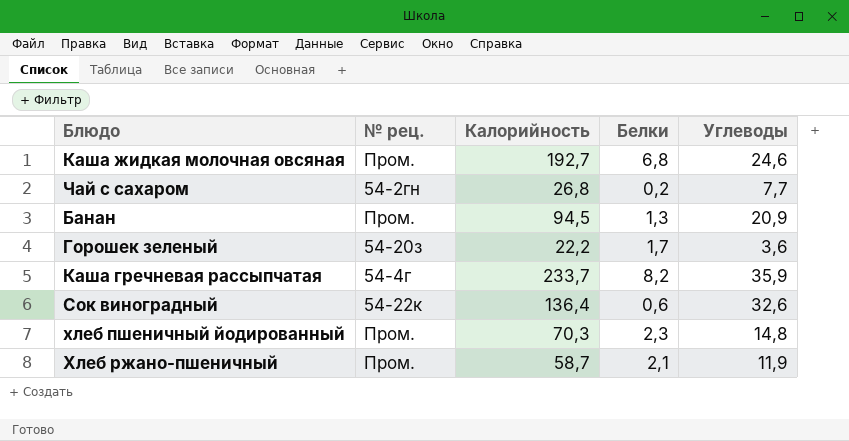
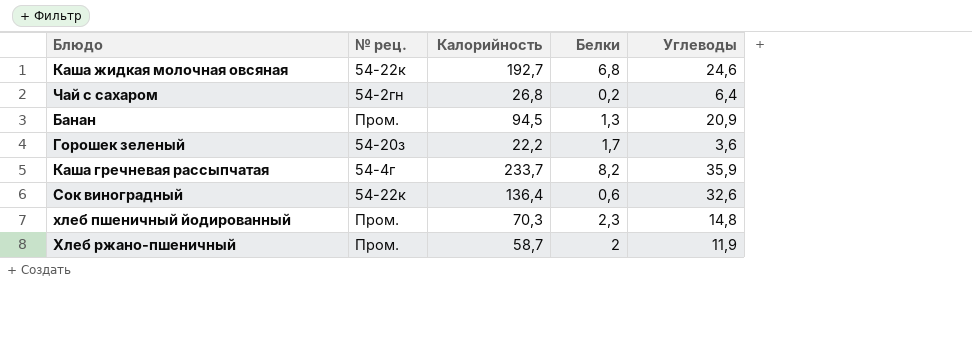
Каша жидкая молочная овсяная | № рец.: Пром. -> 54-22к
Чай с сахаром | Углеводы: 7,7 -> 6,4
Хлеб ржано-пшеничный | Белки: 2,1 -> 2

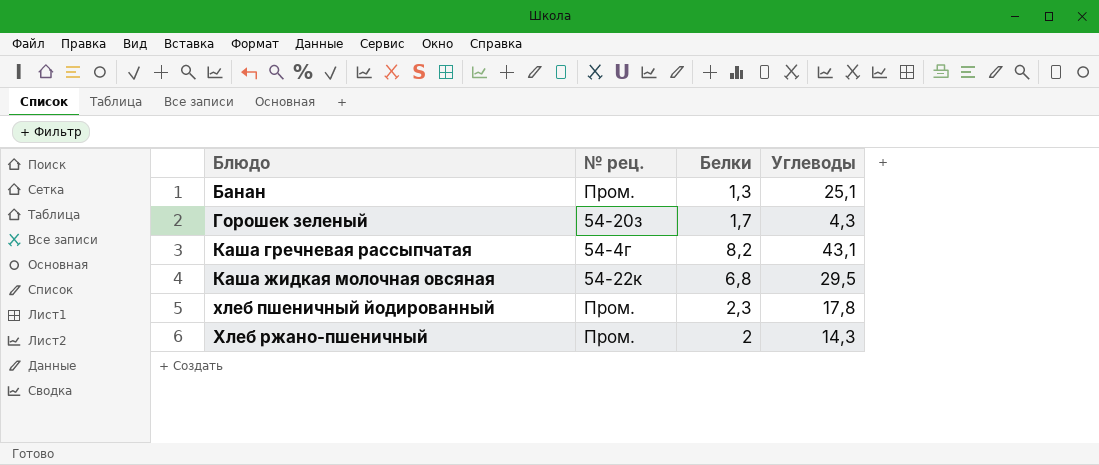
row order: none -> Блюдо ascending
column Калорийность | position: 3 -> none
row Чай с сахаром: 54-2гн | 26,8 | 0,2 | 6,4 -> none
row Сок виноградный: 54-22к | 136,4 | 0,6 | 32,6 -> none
Банан | Углеводы: 20,9 -> 25,1
Горошек зеленый | Углеводы: 3,6 -> 4,3
Каша гречневая рассыпчатая | Углеводы: 35,9 -> 43,1
Каша жидкая молочная овсяная | Углеводы: 24,6 -> 29,5
хлеб пшеничный йодированный | Углеводы: 14,8 -> 17,8
Хлеб ржано-пшеничный | Углеводы: 11,9 -> 14,3

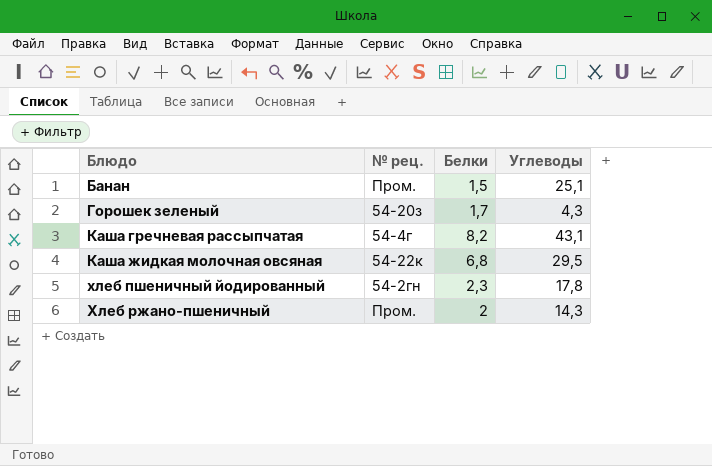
Банан | Белки: 1,3 -> 1,5
хлеб пшеничный йодированный | № рец.: Пром. -> 54-2гн

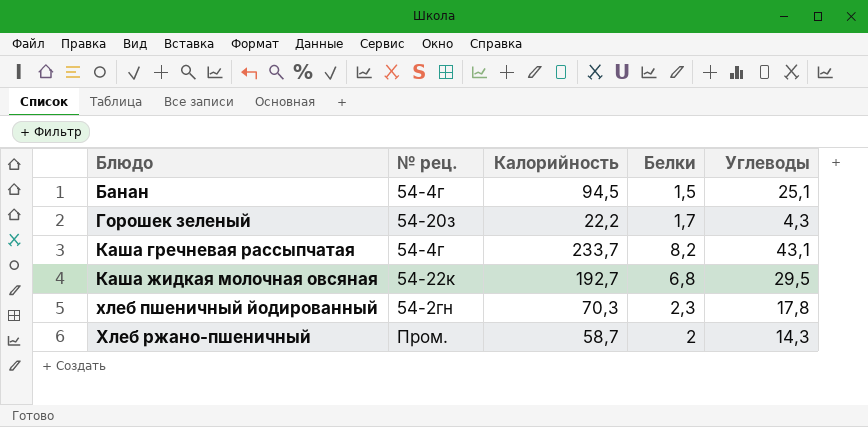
column Калорийность | position: none -> 3
Банан | № рец.: Пром. -> 54-4г

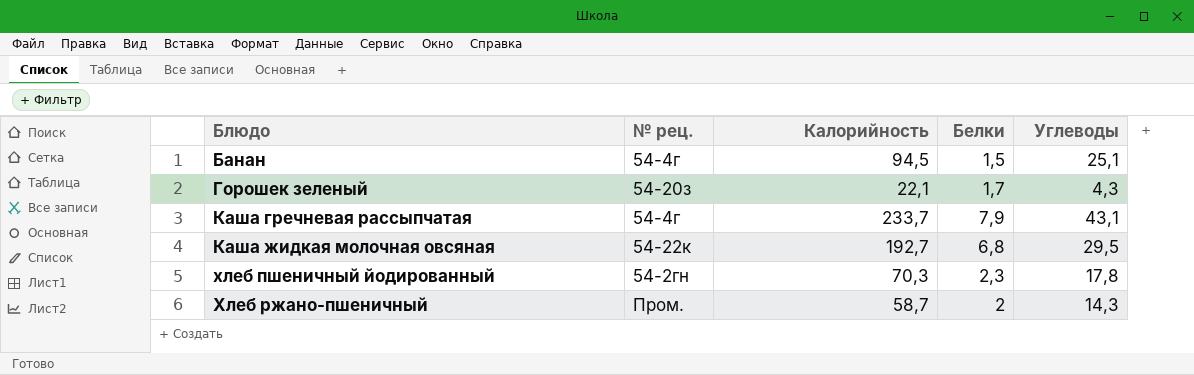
Горошек зеленый | Калорийность: 22,2 -> 22,1
Каша гречневая рассыпчатая | Белки: 8,2 -> 7,9

